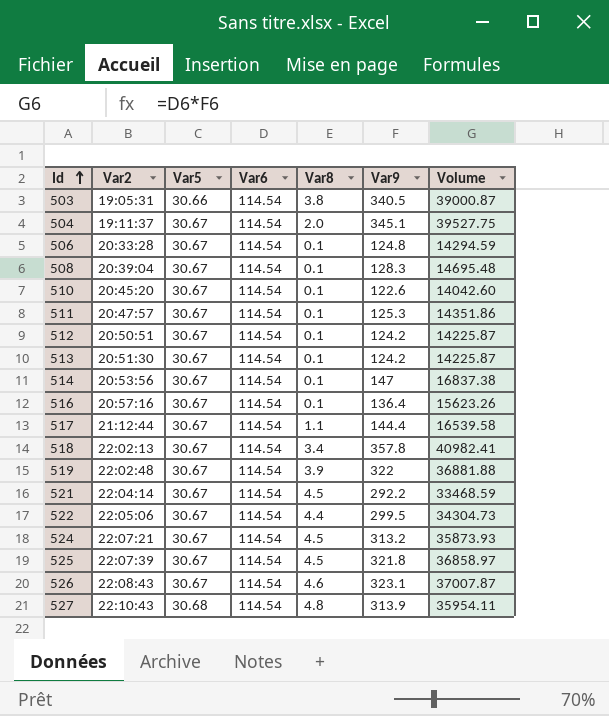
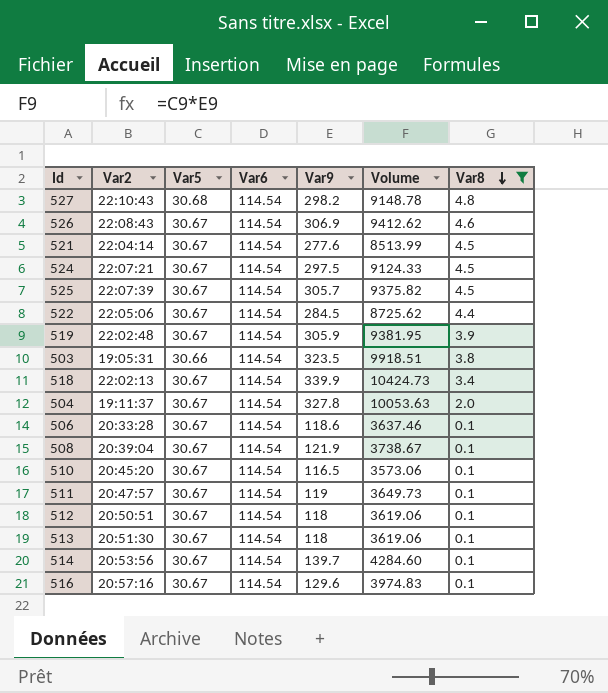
filter: none -> Var8 != 1.1
row order: Id ascending -> Var8 descending
column Volume | formula: [Var6] * [Var9] -> [Var5] * [Var9]
column Var8 | position: 5 -> 7
527 | Var9: 313.9 -> 298.2
526 | Var9: 323.1 -> 306.9
521 | Var9: 292.2 -> 277.6
524 | Var9: 313.2 -> 297.5
525 | Var9: 321.8 -> 305.7
522 | Var9: 299.5 -> 284.5
519 | Var9: 322 -> 305.9
503 | Var9: 340.5 -> 323.5
518 | Var9: 357.8 -> 339.9
504 | Var9: 345.1 -> 327.8
506 | Var9: 124.8 -> 118.6
508 | Var9: 128.3 -> 121.9
510 | Var9: 122.6 -> 116.5
511 | Var9: 125.3 -> 119
512 | Var9: 124.2 -> 118
513 | Var9: 124.2 -> 118
514 | Var9: 147 -> 139.7
516 | Var9: 136.4 -> 129.6

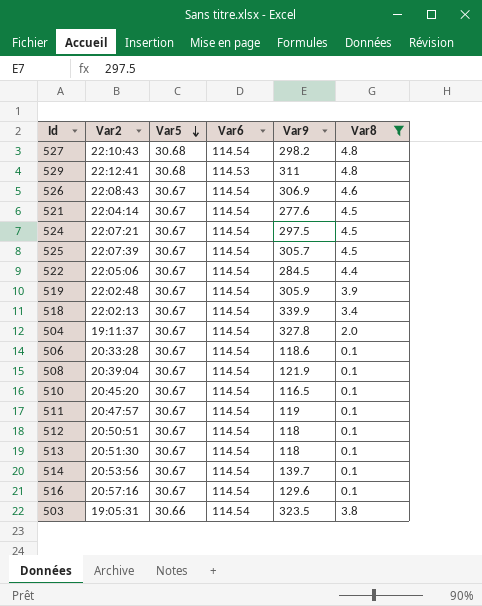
row order: Var8 descending -> Var5 descending
column Volume | formula: [Var5] * [Var9] -> none
row 529: none -> 22:12:41 | 30.68 | 114.53 | 311 | 4.8

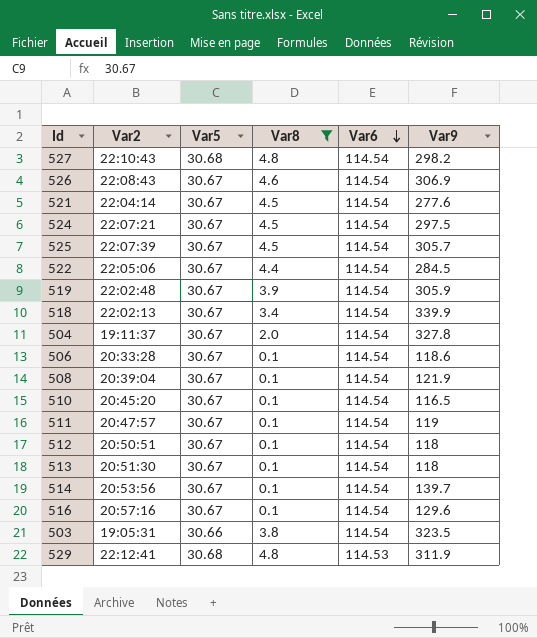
row order: Var5 descending -> Var6 descending
column Var8 | position: 6 -> 4
529 | Var9: 311 -> 311.9

